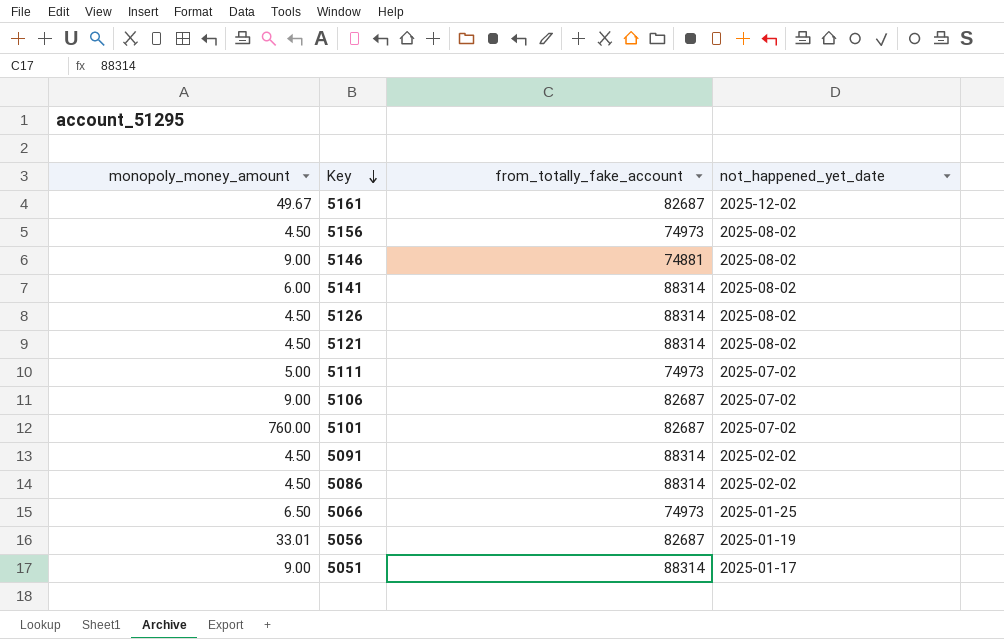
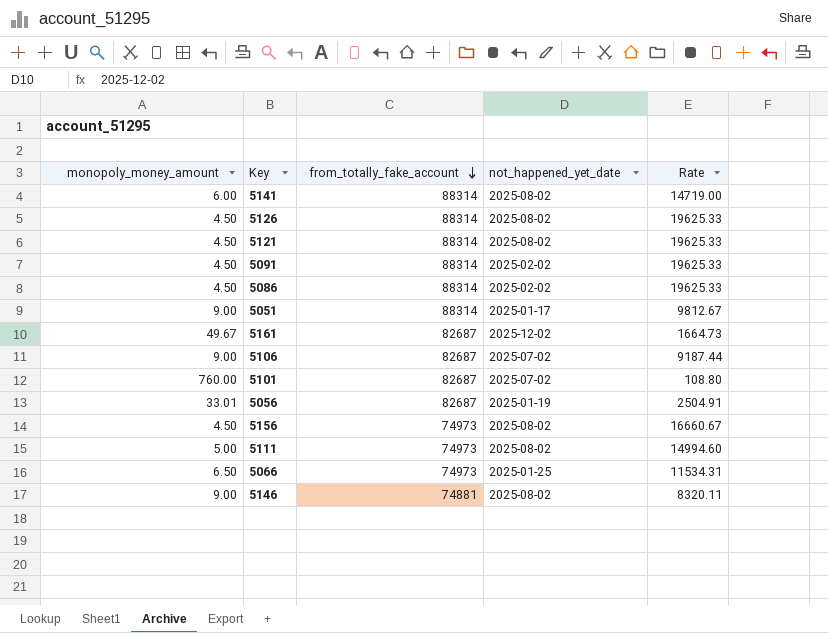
row order: Key descending -> from_totally_fake_account descending
column Rate | formula: none -> [from_totally_fake_account] / [monopoly_money_amount]
5111 | not_happened_yet_date: 2025-07-02 -> 2025-08-02

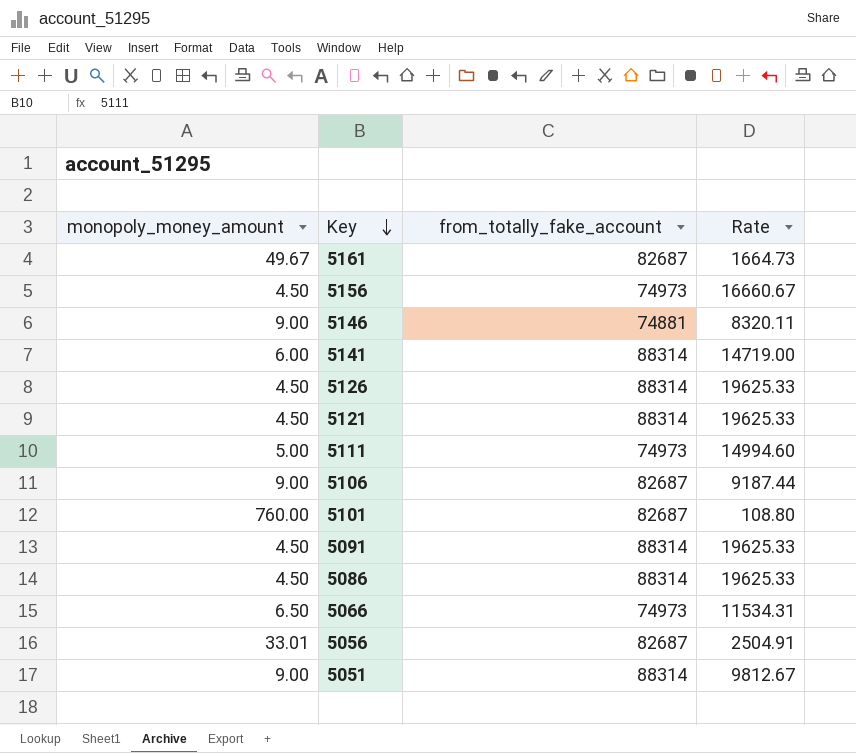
row order: from_totally_fake_account descending -> Key descending
column not_happened_yet_date | position: 4 -> none

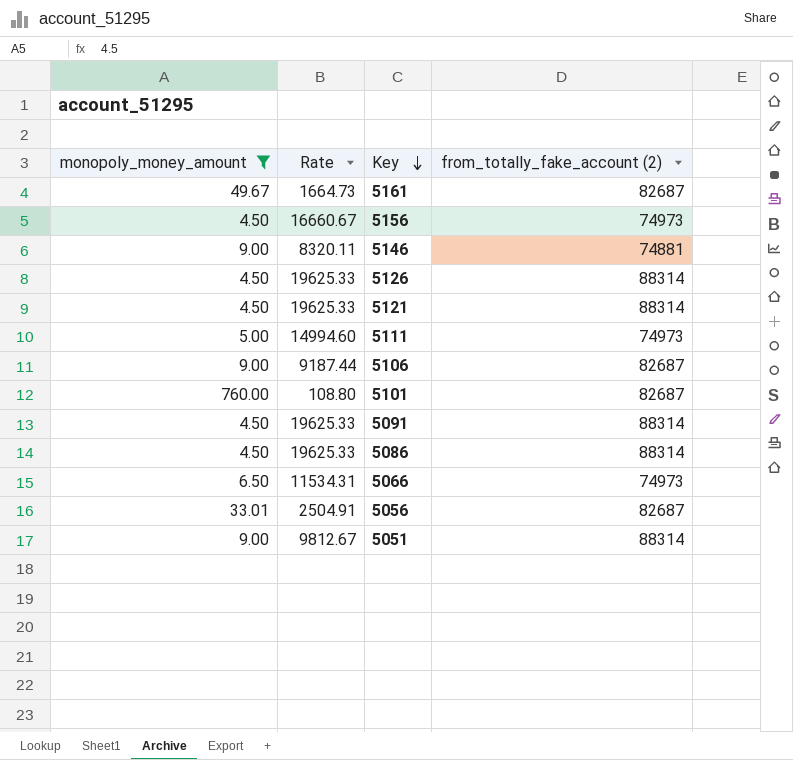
filter: none -> monopoly_money_amount != 6.00
column Rate | position: 4 -> 2
column name: from_totally_fake_account -> from_totally_fake_account (2)

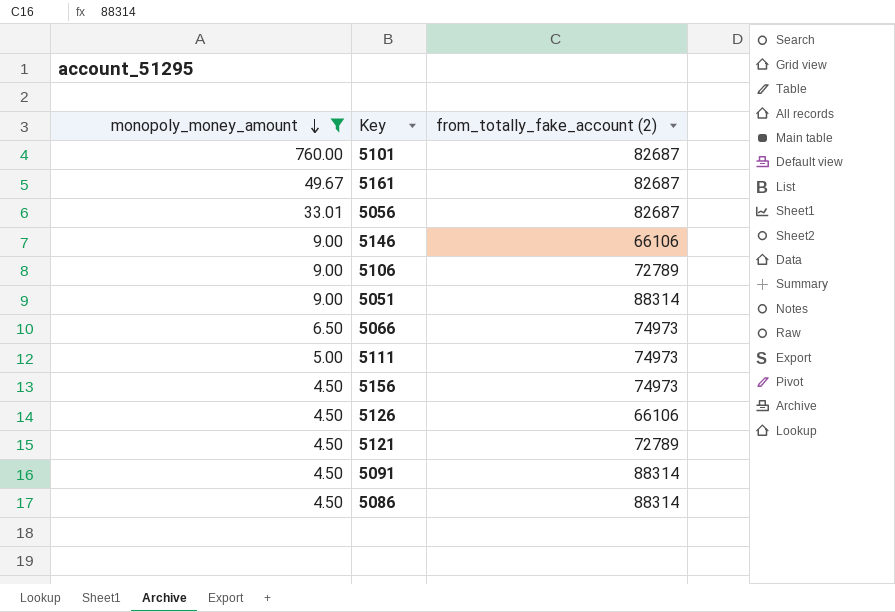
row order: Key descending -> monopoly_money_amount descending
column Rate | formula: [from_totally_fake_account (2)] / [monopoly_money_amount] -> none
5146 | from_totally_fake_account (2): 74881 -> 66106
5106 | from_totally_fake_account (2): 82687 -> 72789
5126 | from_totally_fake_account (2): 88314 -> 66106
5121 | from_totally_fake_account (2): 88314 -> 72789

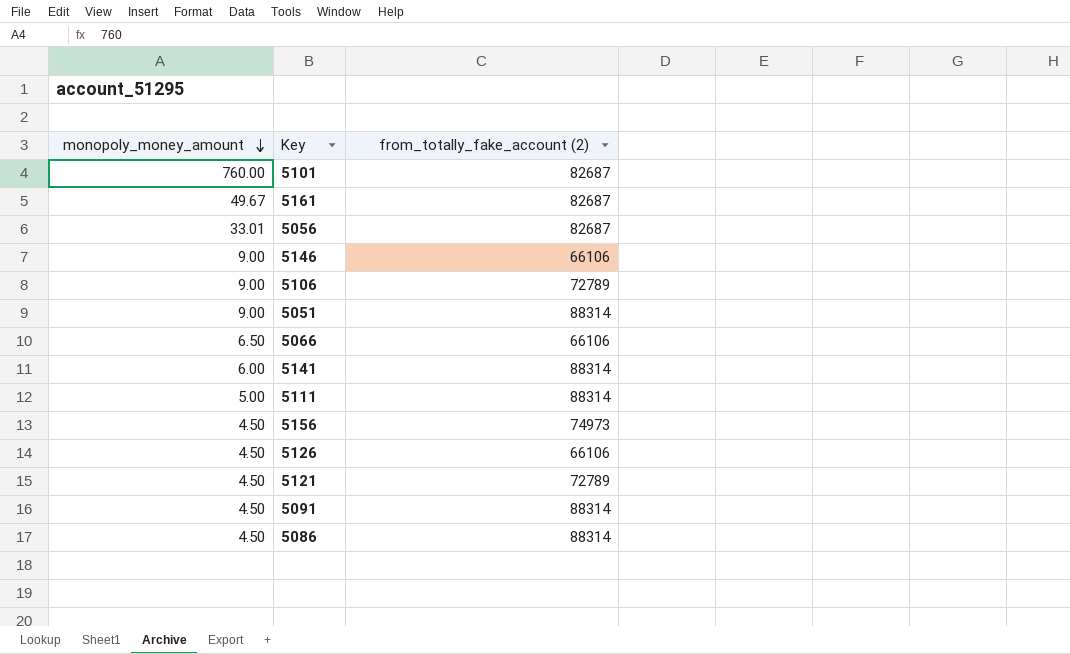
filter: monopoly_money_amount != 6.00 -> none
5066 | from_totally_fake_account (2): 74973 -> 66106
5111 | from_totally_fake_account (2): 74973 -> 88314

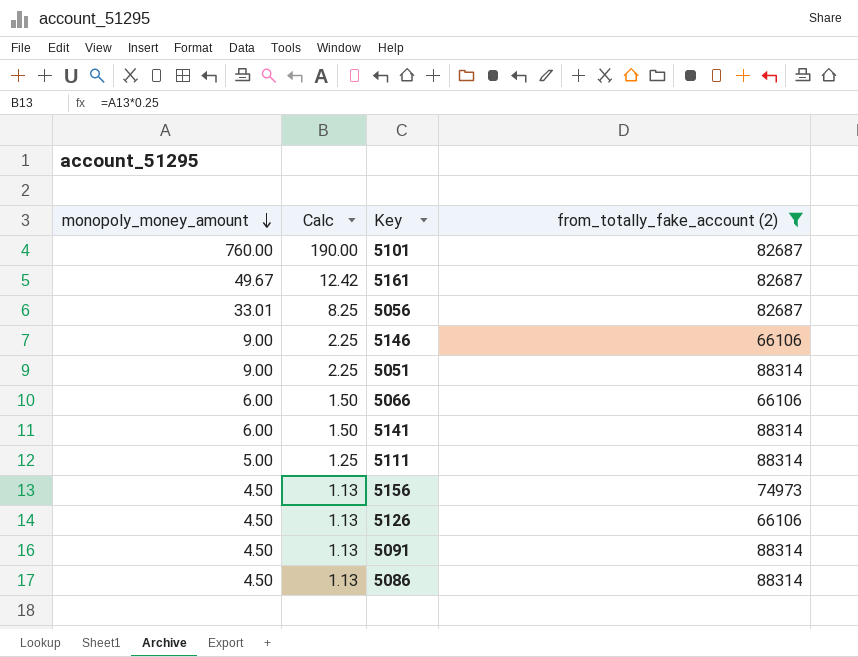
filter: none -> from_totally_fake_account (2) != 72789
column Calc | formula: none -> [monopoly_money_amount] * 0.25
5066 | monopoly_money_amount: 6.50 -> 6.00

